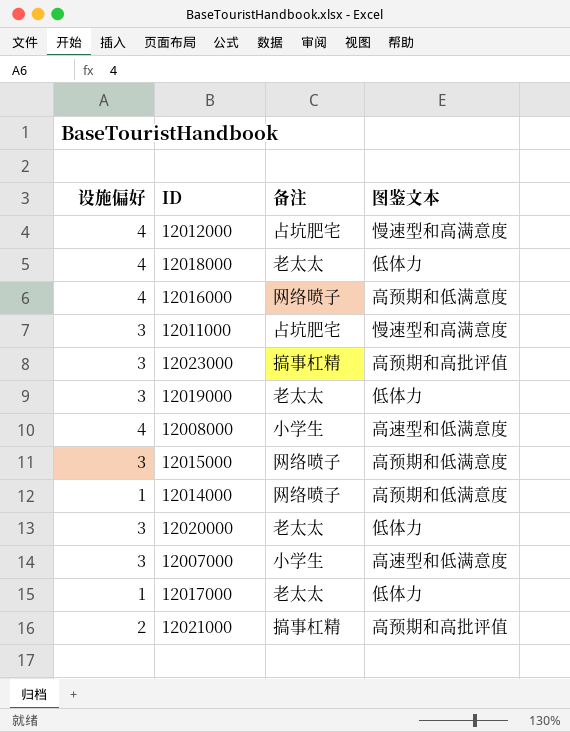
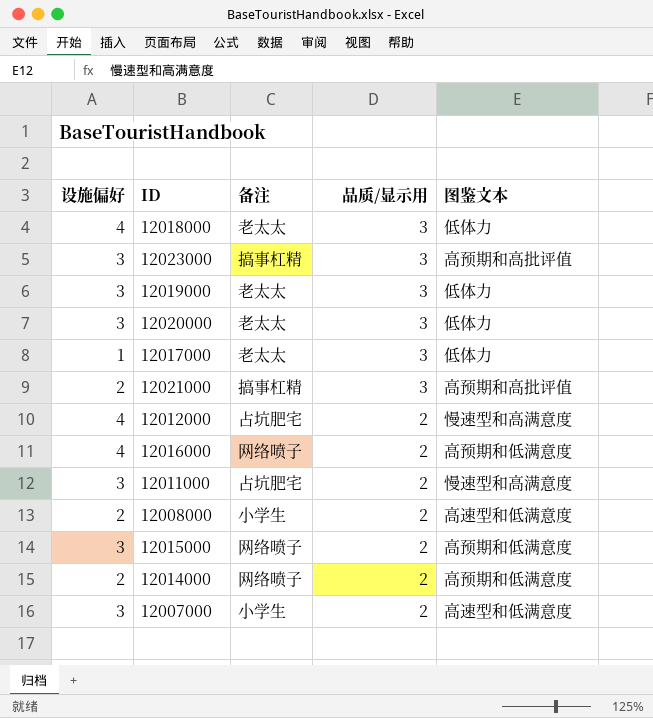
row order: none -> 品质/显示用 descending
column 品质/显示用 | position: none -> 4
12008000 | 设施偏好: 4 -> 2
12014000 | 设施偏好: 1 -> 2

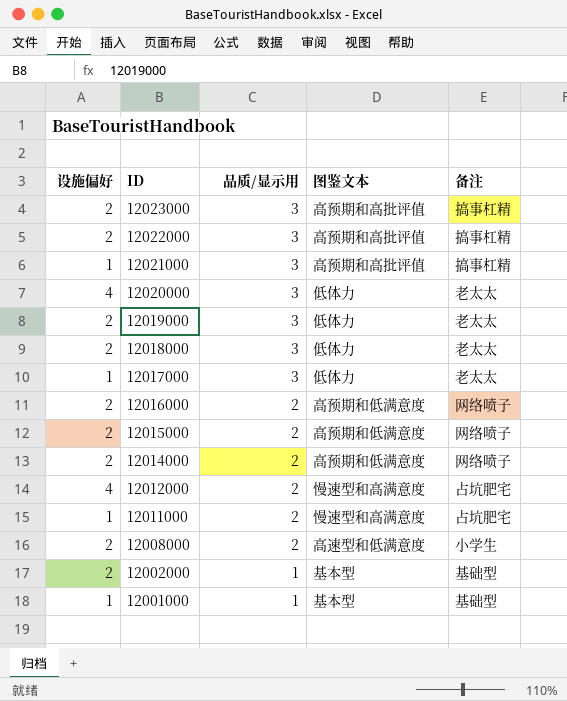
row order: 品质/显示用 descending -> ID descending
column 备注 | position: 3 -> 5
row 12007000: 3 | 小学生 | 2 | 高速型和低满意度 -> none
12023000 | 设施偏好: 3 -> 2
row 12022000: none -> 2 | 3 | 高预期和高批评值 | 搞事杠精
12021000 | 设施偏好: 2 -> 1
12020000 | 设施偏好: 3 -> 4
12019000 | 设施偏好: 3 -> 2
12018000 | 设施偏好: 4 -> 2
12016000 | 设施偏好: 4 -> 2
12015000 | 设施偏好: 3 -> 2
12011000 | 设施偏好: 3 -> 1
row 12002000: none -> 2 | 1 | 基本型 | 基础型
row 12001000: none -> 1 | 1 | 基本型 | 基础型

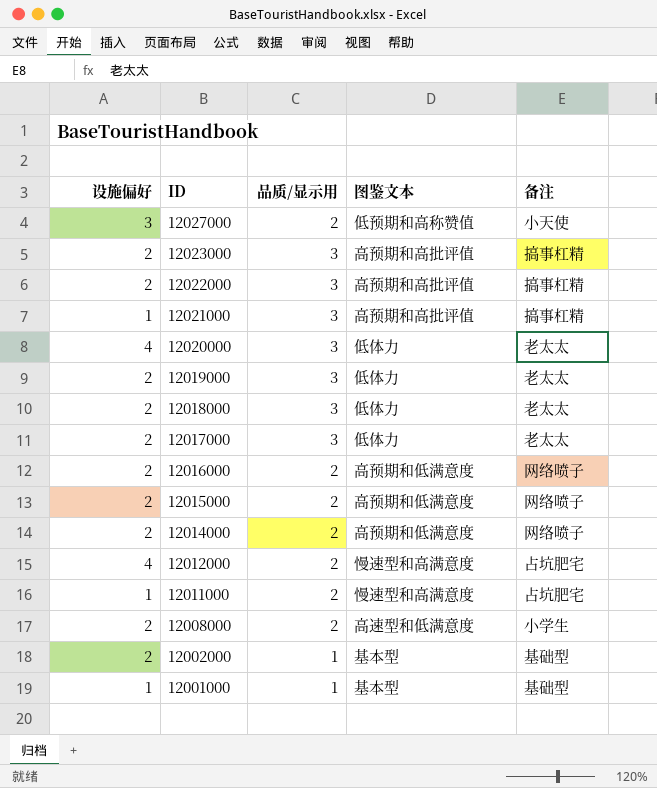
row 12027000: none -> 3 | 2 | 低预期和高称赞值 | 小天使
12017000 | 设施偏好: 1 -> 2

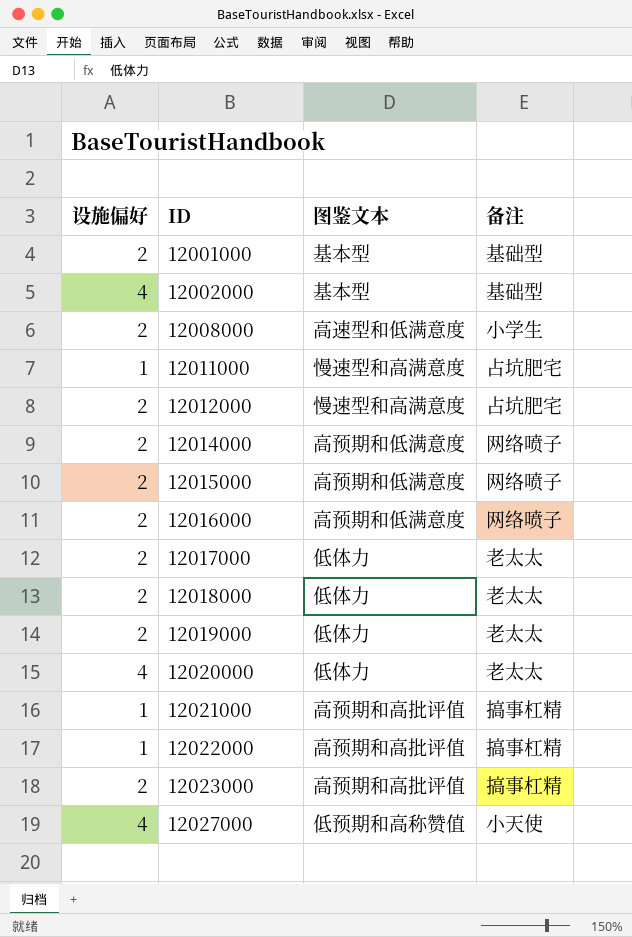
row order: ID descending -> ID ascending
column 品质/显示用 | position: 3 -> none
12001000 | 设施偏好: 1 -> 2
12002000 | 设施偏好: 2 -> 4
12012000 | 设施偏好: 4 -> 2
12022000 | 设施偏好: 2 -> 1
12027000 | 设施偏好: 3 -> 4

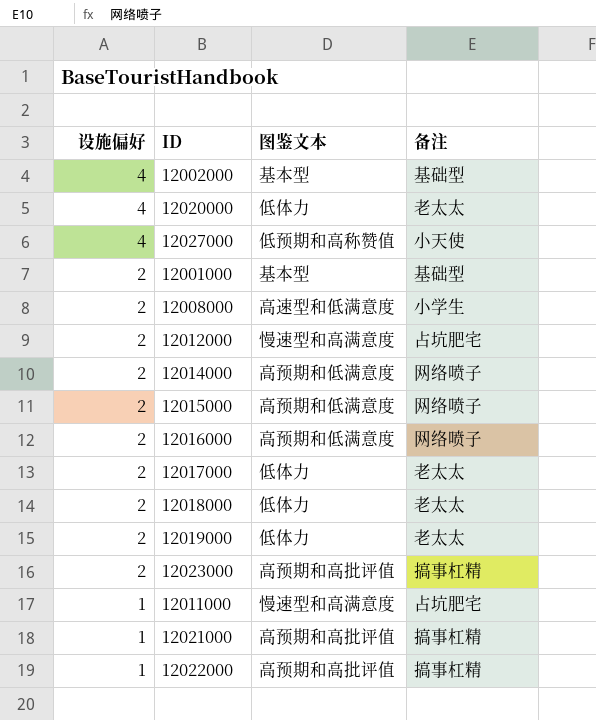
row order: ID ascending -> 设施偏好 descending

